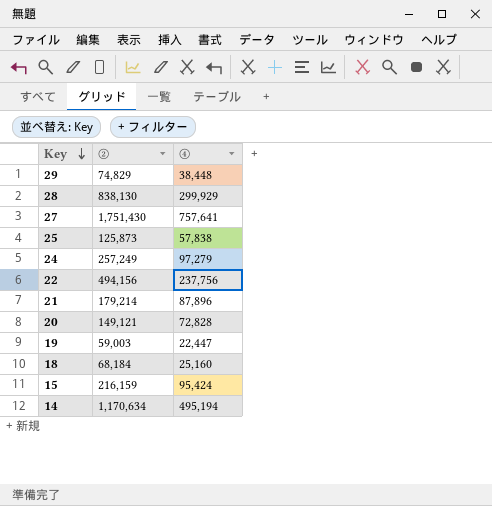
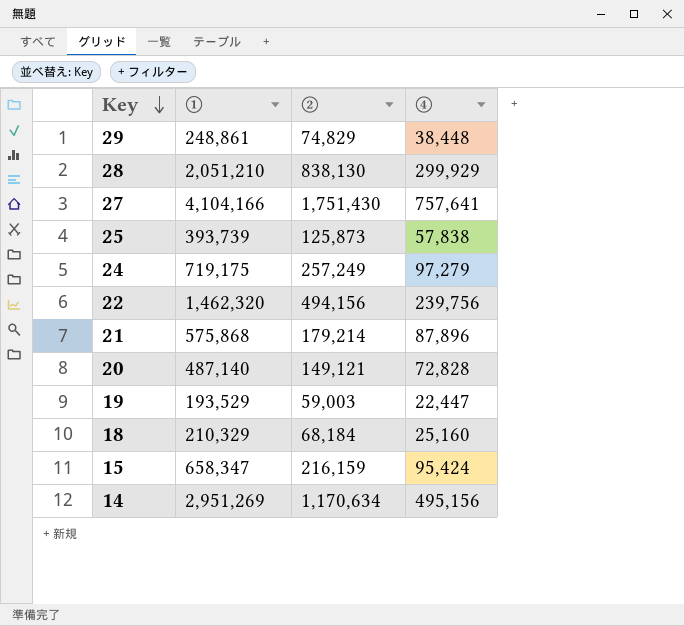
column ① | position: none -> 2
22 | ④: 237,756 -> 239,756
14 | ④: 495,194 -> 495,156

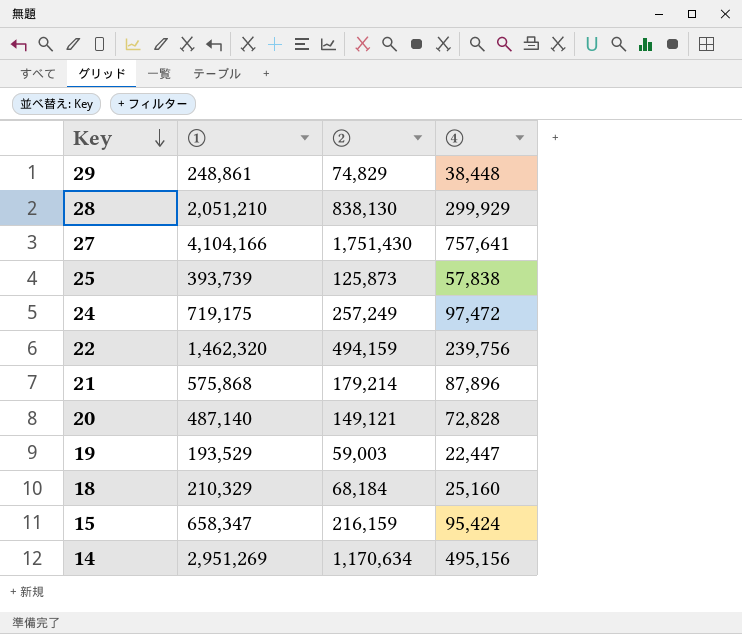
24 | ④: 97,279 -> 97,472
22 | ②: 494,156 -> 494,159

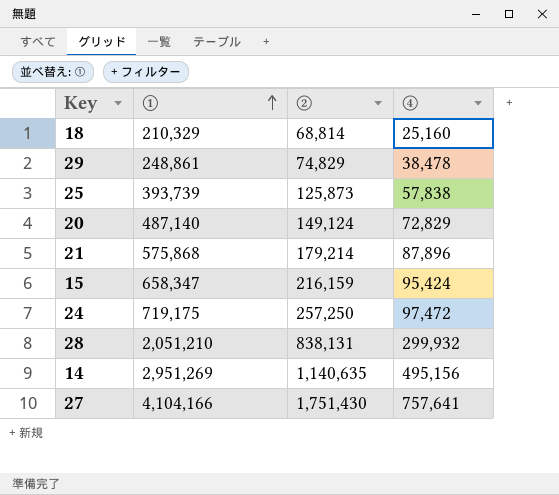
row order: Key descending -> ① ascending
row 22: 1,462,320 | 494,159 | 239,756 -> none
row 19: 193,529 | 59,003 | 22,447 -> none
18 | ②: 68,184 -> 68,814
29 | ④: 38,448 -> 38,478
20 | ②: 149,121 -> 149,124
20 | ④: 72,828 -> 72,829
24 | ②: 257,249 -> 257,250
28 | ②: 838,130 -> 838,131
28 | ④: 299,929 -> 299,932
14 | ②: 1,170,634 -> 1,140,635

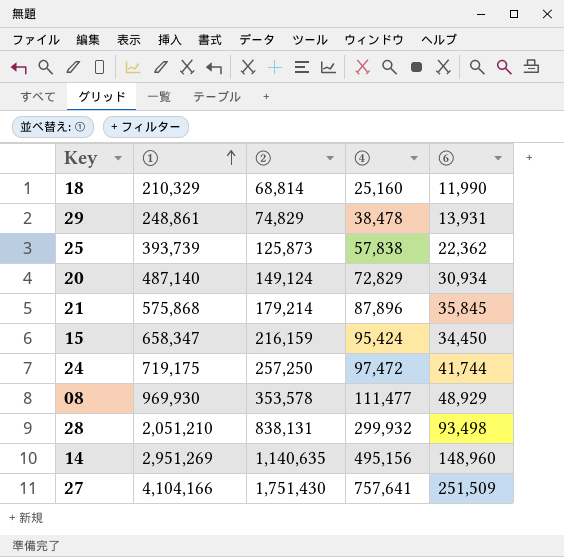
column ⑥ | position: none -> 5
row 08: none -> 969,930 | 353,578 | 111,477 | 48,929

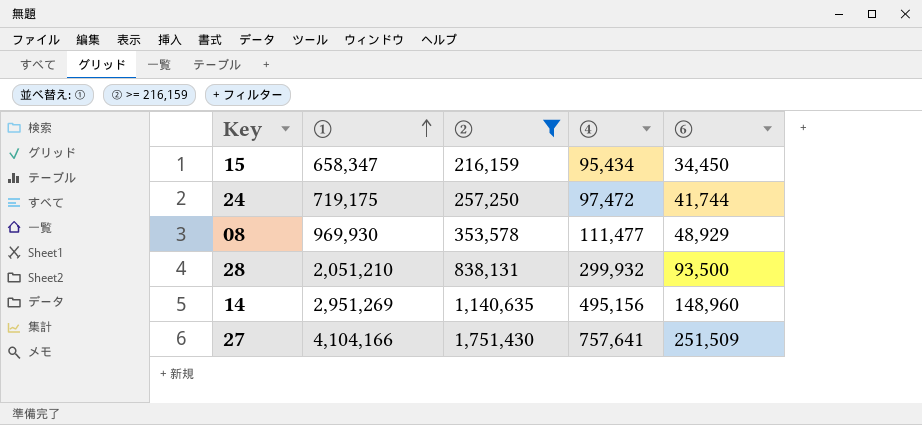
filter: none -> ② >= 216,159
15 | ④: 95,424 -> 95,434
28 | ⑥: 93,498 -> 93,500

